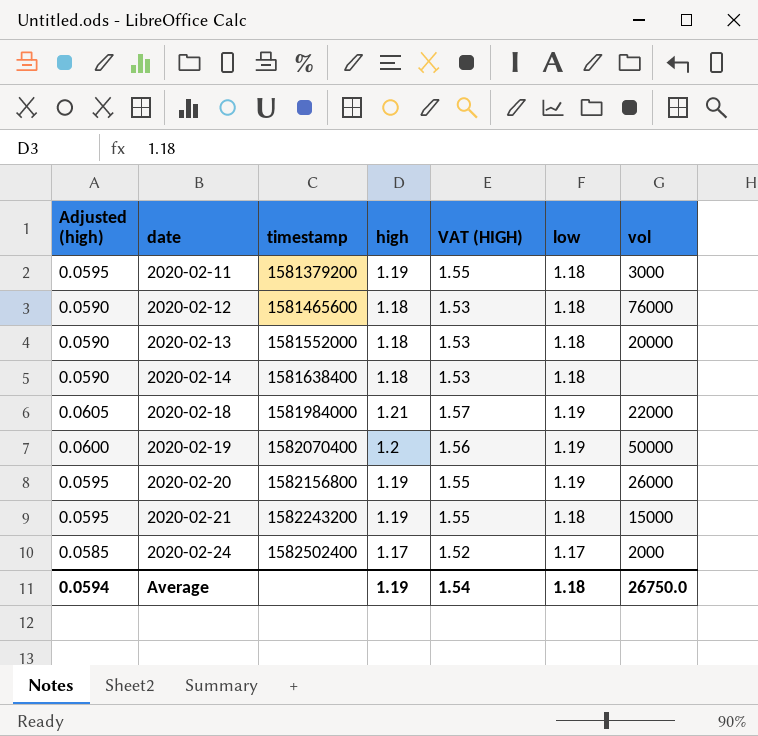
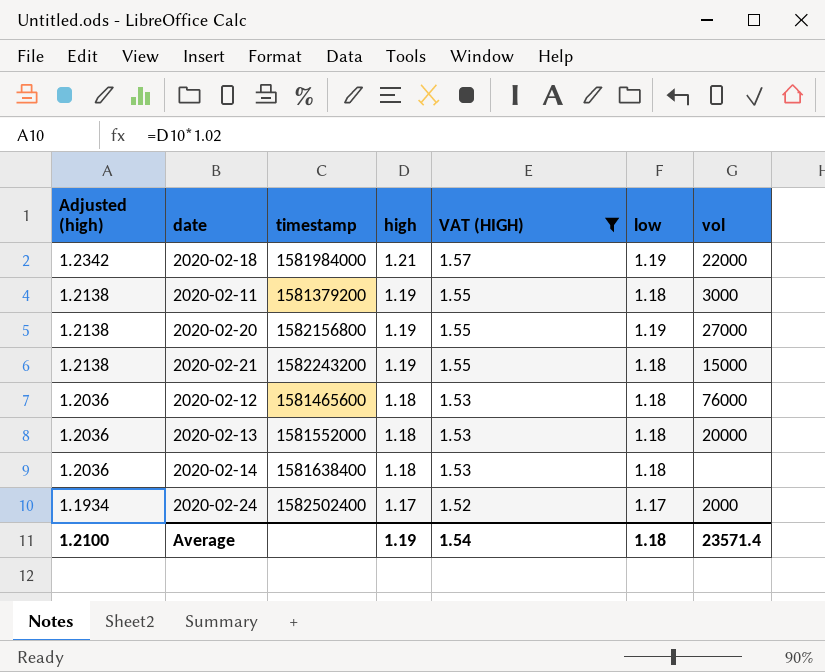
filter: none -> VAT (HIGH) != 1.56
row order: date ascending -> Adjusted (high) descending
column Adjusted (high) | formula: [high] * 0.05 -> [high] * 1.02
2020-02-20 | vol: 26000 -> 27000
Average | Adjusted (high): 0.0594 -> 1.2100
Average | vol: 26750.0 -> 23571.4

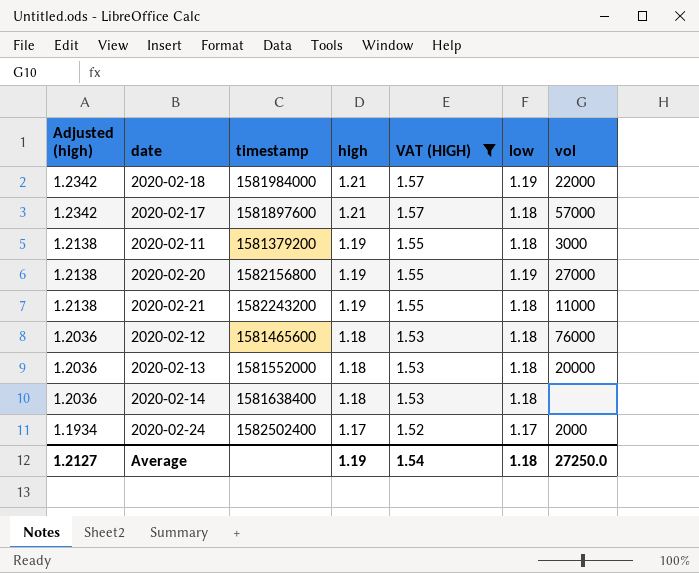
row 2020-02-17: none -> 1.2342 | 1581897600 | 1.21 | 1.57 | 1.18 | 57000
2020-02-21 | vol: 15000 -> 11000
Average | Adjusted (high): 1.2100 -> 1.2127
Average | vol: 23571.4 -> 27250.0

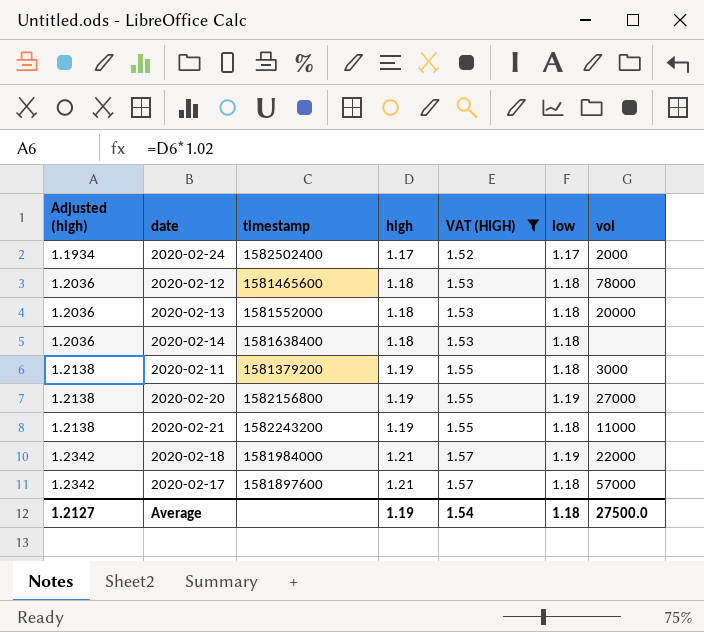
row order: Adjusted (high) descending -> Adjusted (high) ascending
2020-02-12 | vol: 76000 -> 78000
Average | vol: 27250.0 -> 27500.0

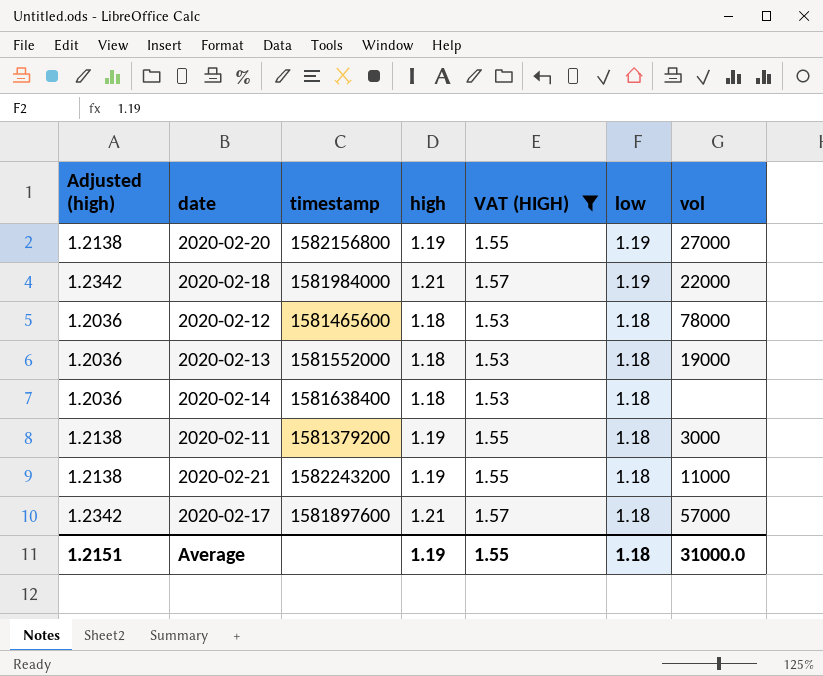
row order: Adjusted (high) ascending -> low descending
row 2020-02-24: 1.1934 | 1582502400 | 1.17 | 1.52 | 1.17 | 2000 -> none
2020-02-13 | vol: 20000 -> 19000
Average | Adjusted (high): 1.2127 -> 1.2151
Average | VAT (HIGH): 1.54 -> 1.55
Average | vol: 27500.0 -> 31000.0

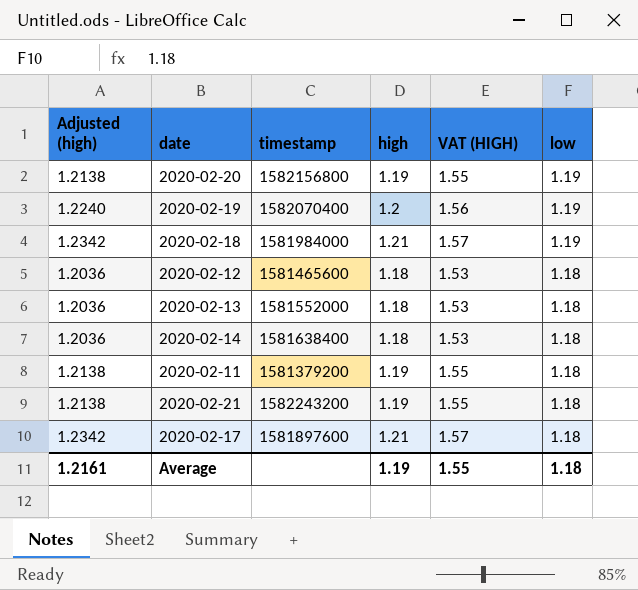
filter: VAT (HIGH) != 1.56 -> none
column vol | position: 7 -> none
Average | Adjusted (high): 1.2151 -> 1.2161

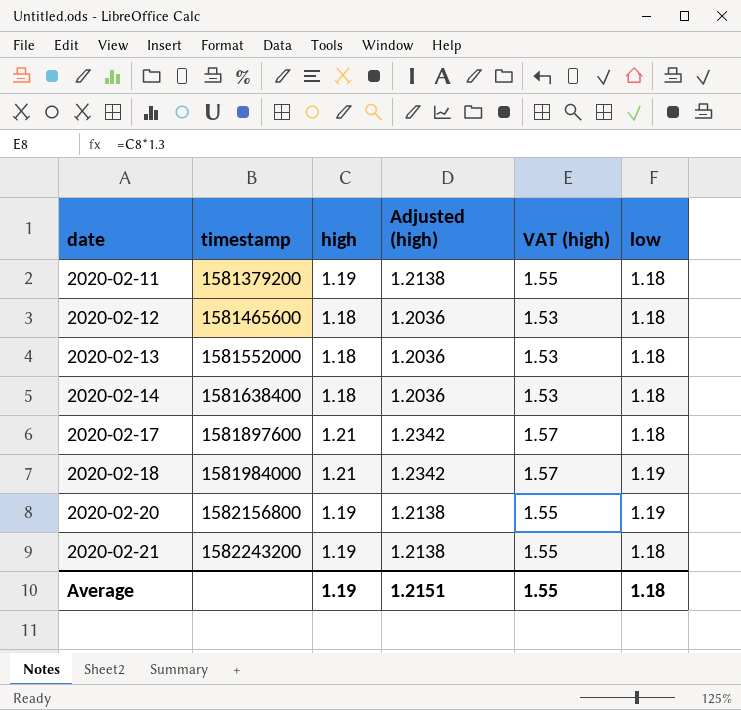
row order: low descending -> date ascending
column Adjusted (high) | position: 1 -> 4
column name: VAT (HIGH) -> VAT (high)
row 2020-02-19: 1.2240 | 1582070400 | 1.2 | 1.56 | 1.19 -> none
Average | Adjusted (high): 1.2161 -> 1.2151

